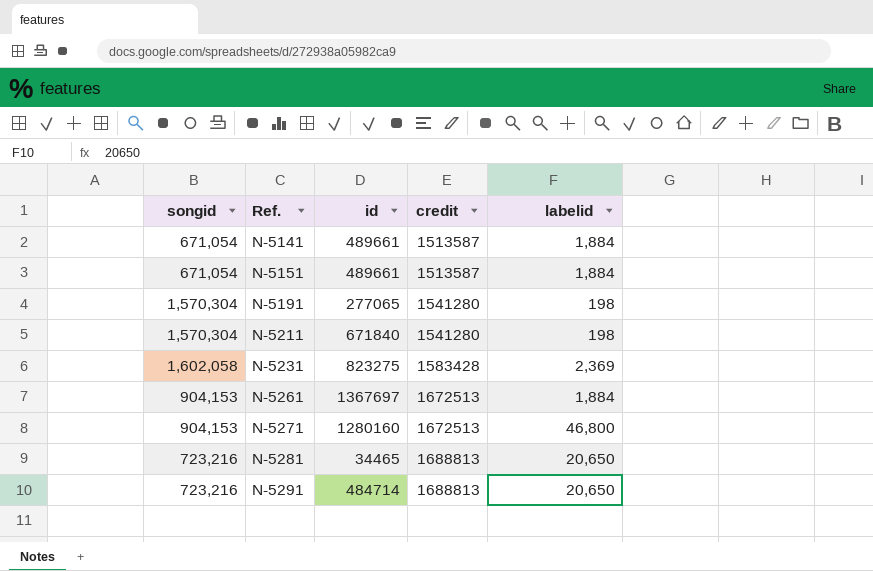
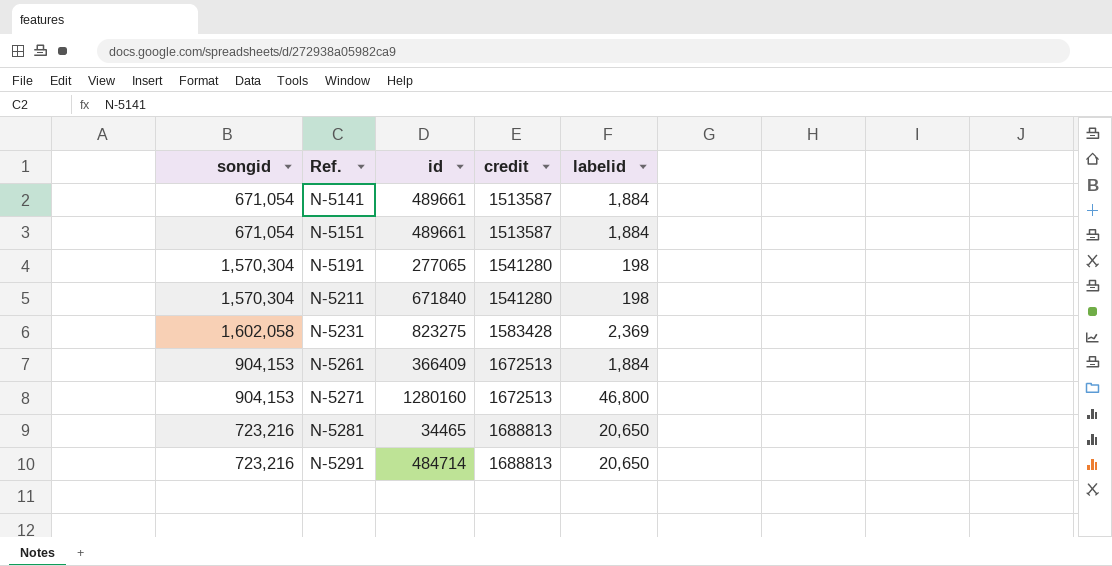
N-5261 | id: 1367697 -> 366409

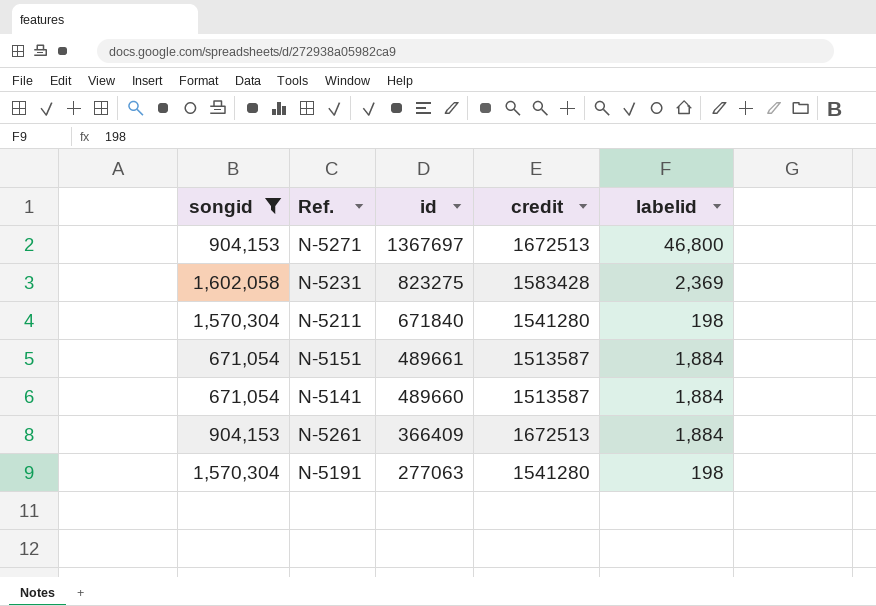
filter: none -> songid != 723,216
row order: Ref. ascending -> id descending
N-5271 | id: 1280160 -> 1367697
N-5141 | id: 489661 -> 489660
N-5191 | id: 277065 -> 277063

